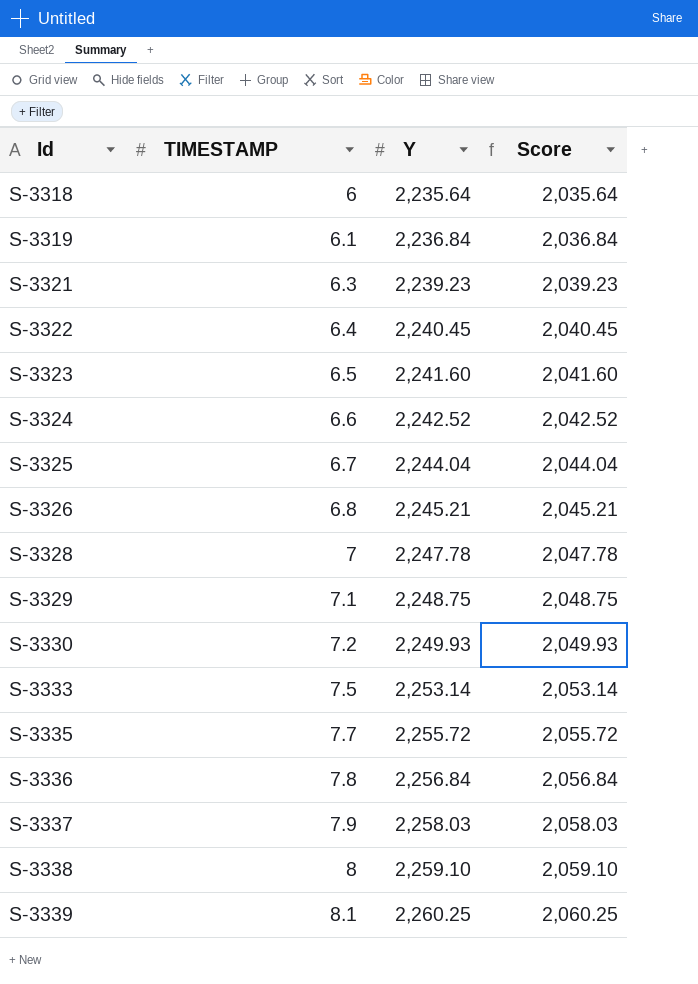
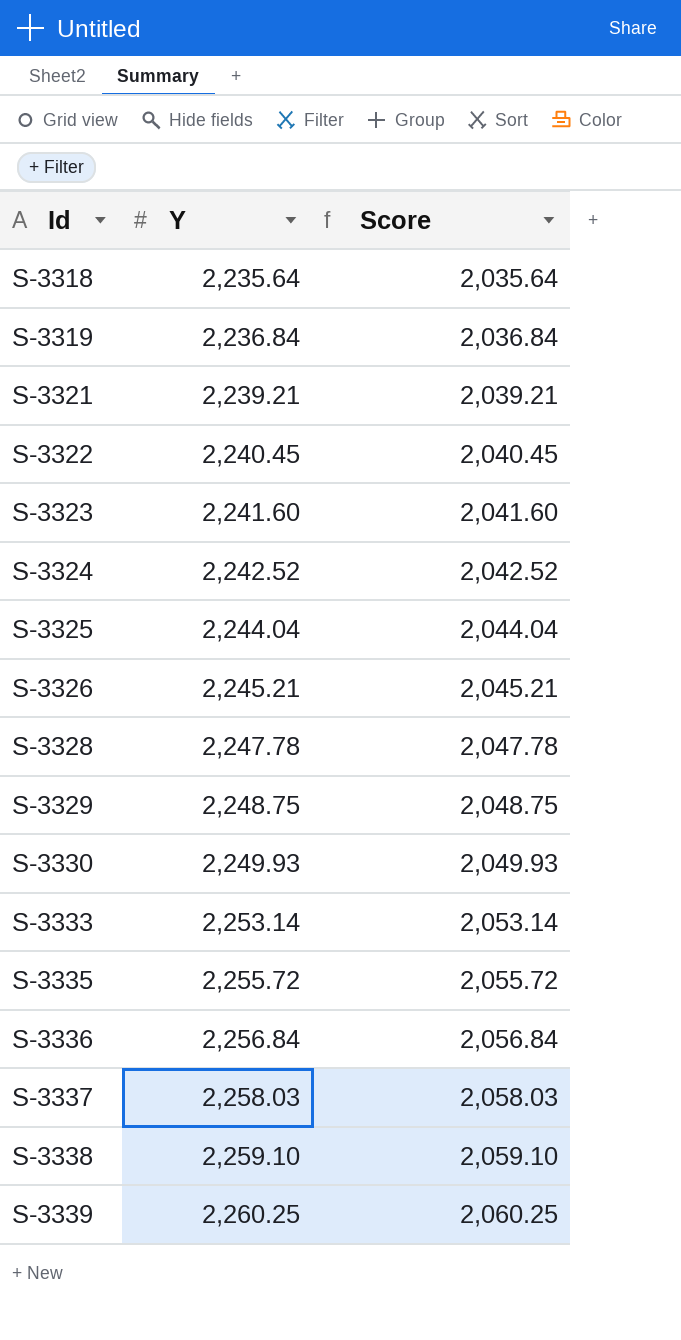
column TIMESTAMP | position: 2 -> none
S-3321 | Y: 2,239.23 -> 2,239.21
S-3321 | Score: 2,039.23 -> 2,039.21

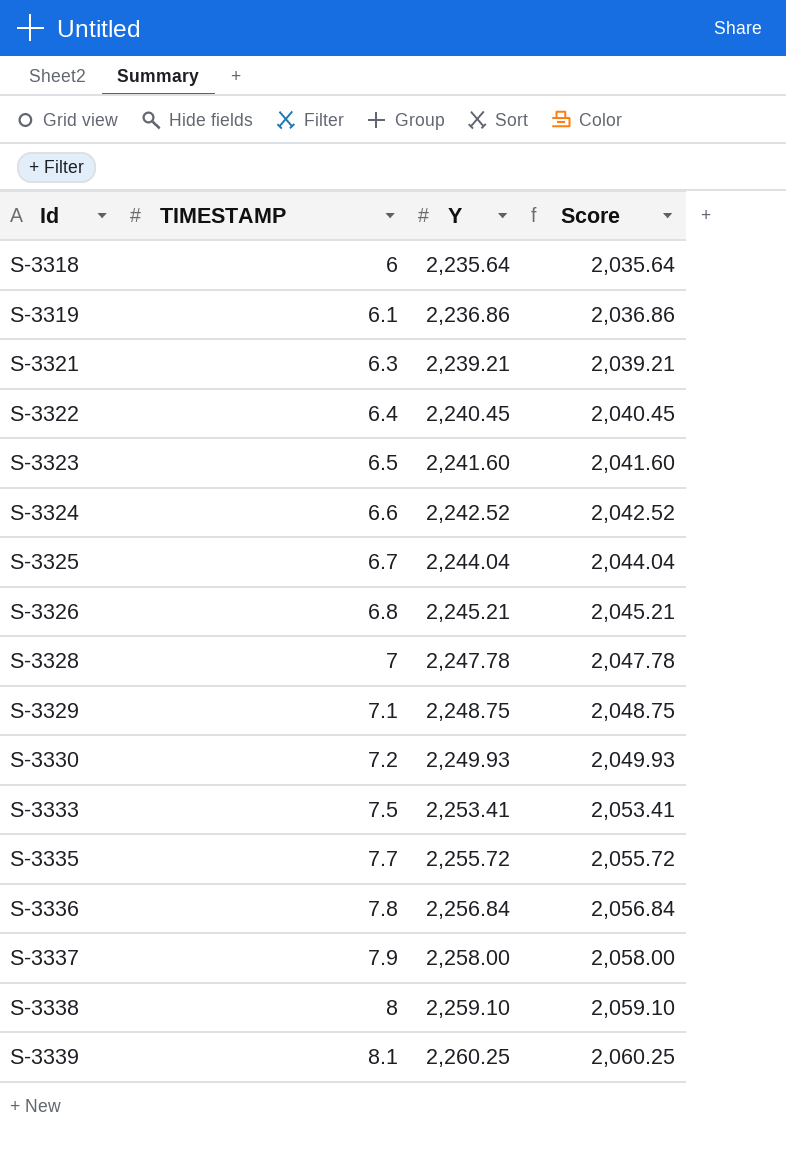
column TIMESTAMP | position: none -> 2
S-3319 | Y: 2,236.84 -> 2,236.86
S-3319 | Score: 2,036.84 -> 2,036.86
S-3333 | Y: 2,253.14 -> 2,253.41
S-3333 | Score: 2,053.14 -> 2,053.41
S-3337 | Y: 2,258.03 -> 2,258.00
S-3337 | Score: 2,058.03 -> 2,058.00

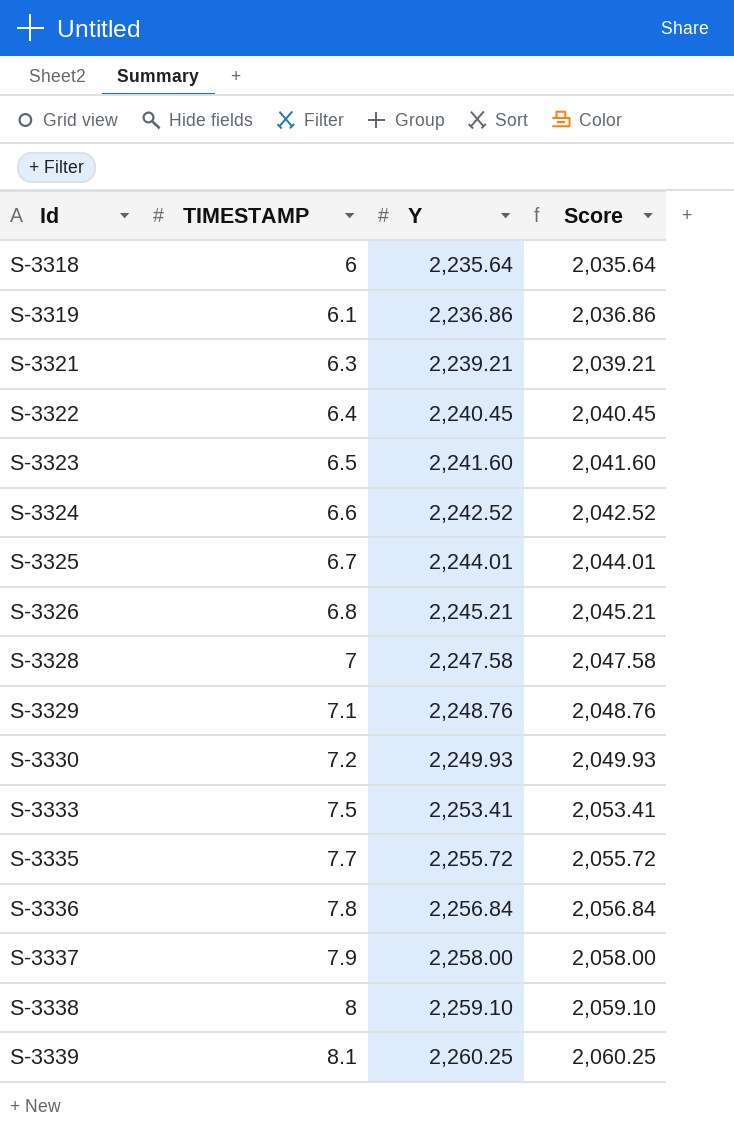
S-3325 | Y: 2,244.04 -> 2,244.01
S-3325 | Score: 2,044.04 -> 2,044.01
S-3328 | Y: 2,247.78 -> 2,247.58
S-3328 | Score: 2,047.78 -> 2,047.58
S-3329 | Y: 2,248.75 -> 2,248.76
S-3329 | Score: 2,048.75 -> 2,048.76

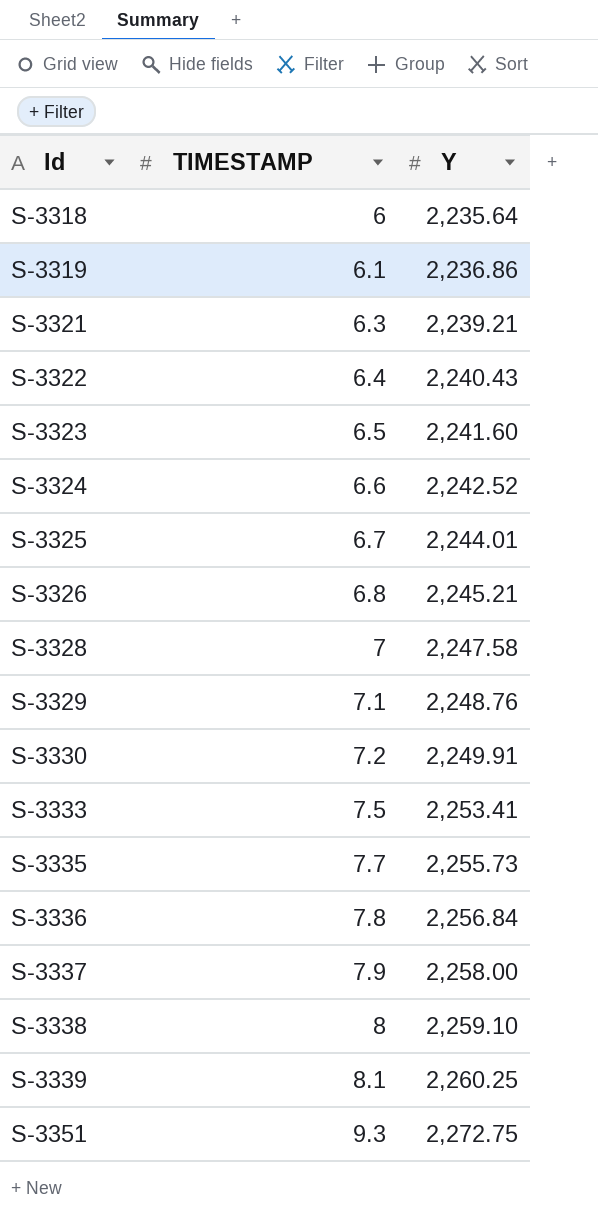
column Score | formula: [Y] - 200 -> none
S-3322 | Y: 2,240.45 -> 2,240.43
S-3330 | Y: 2,249.93 -> 2,249.91
S-3335 | Y: 2,255.72 -> 2,255.73
row S-3351: none -> 9.3 | 2,272.75

